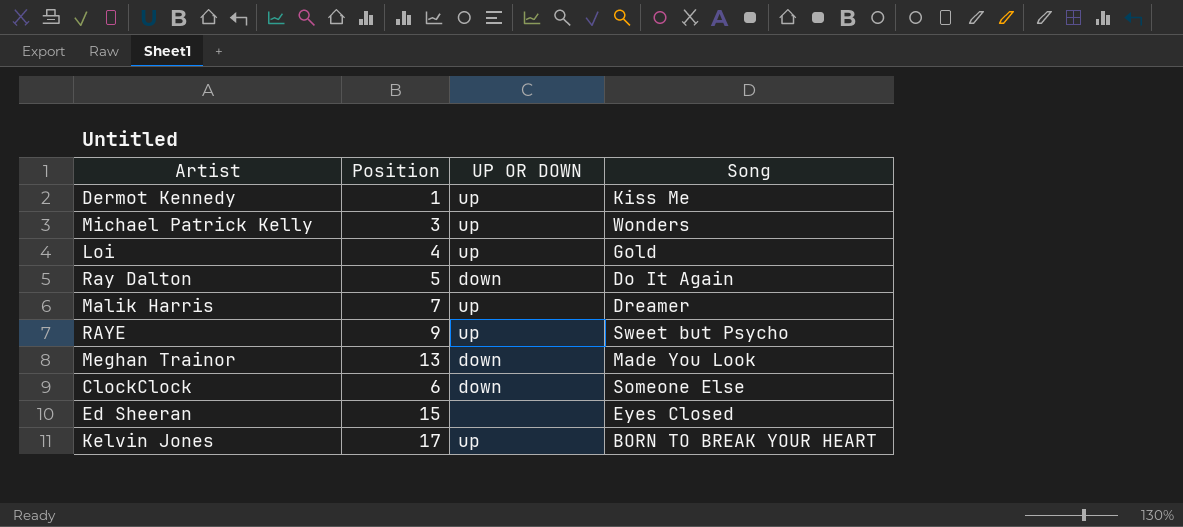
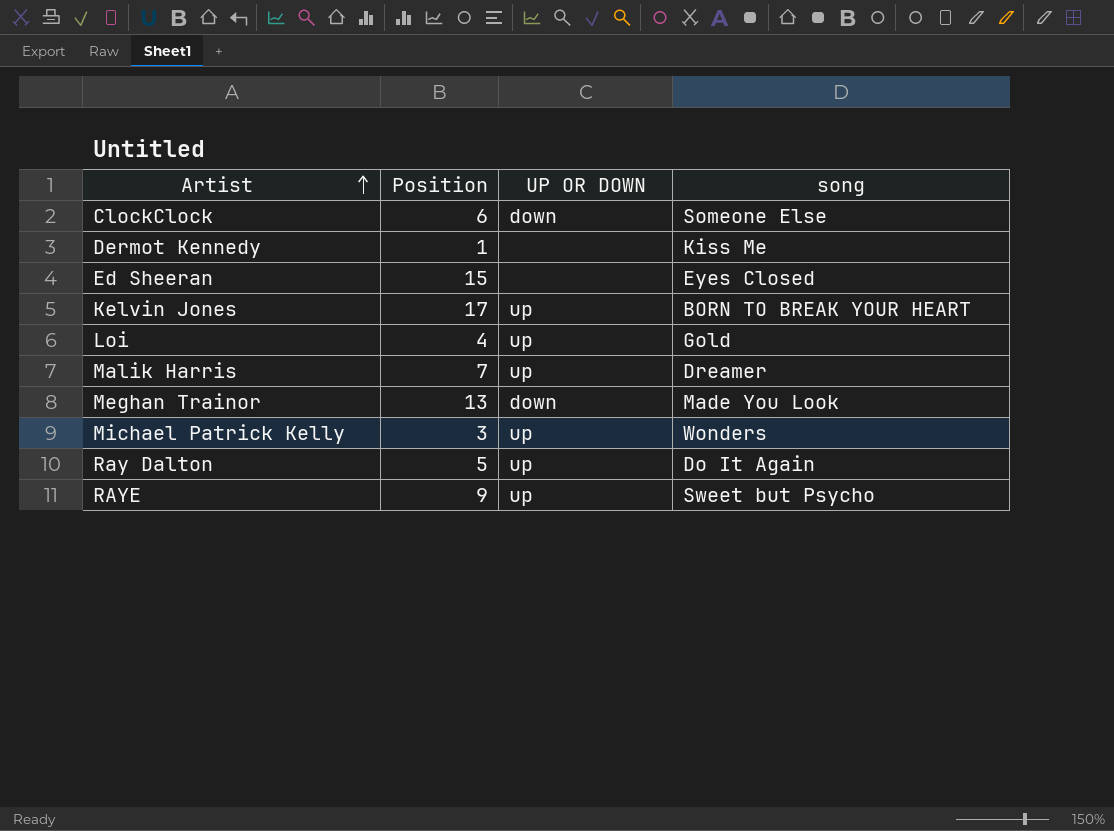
row order: none -> Artist ascending
column name: Song -> song
Dermot Kennedy | UP OR DOWN: up -> none
Ray Dalton | UP OR DOWN: down -> up

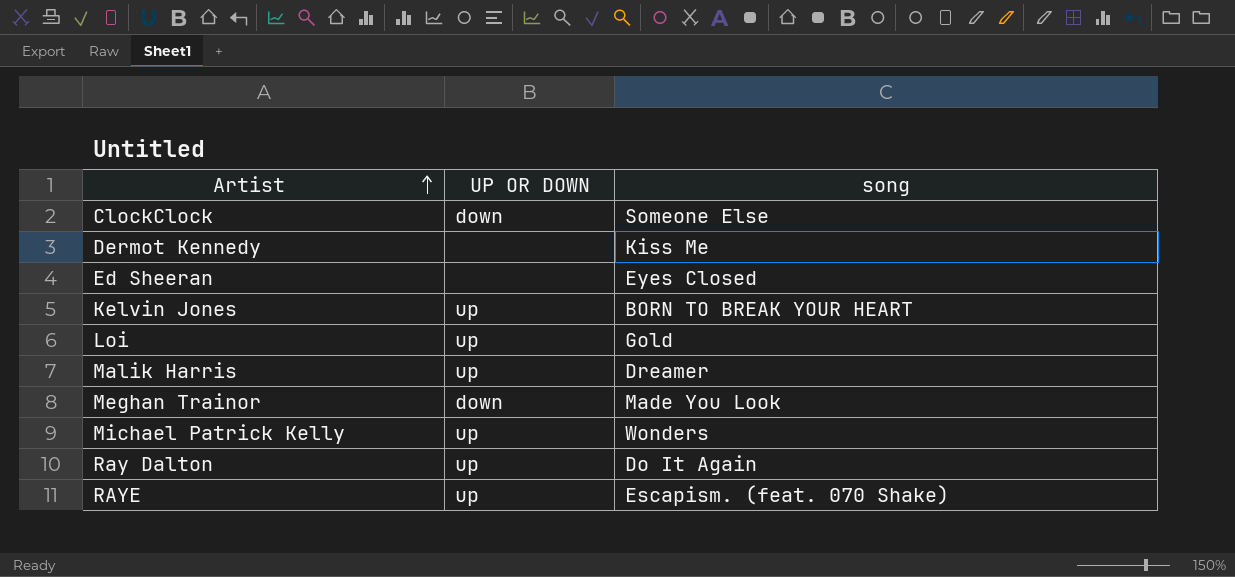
column Position | position: 2 -> none
RAYE | song: Sweet but Psycho -> Escapism. (feat. 070 Shake)

